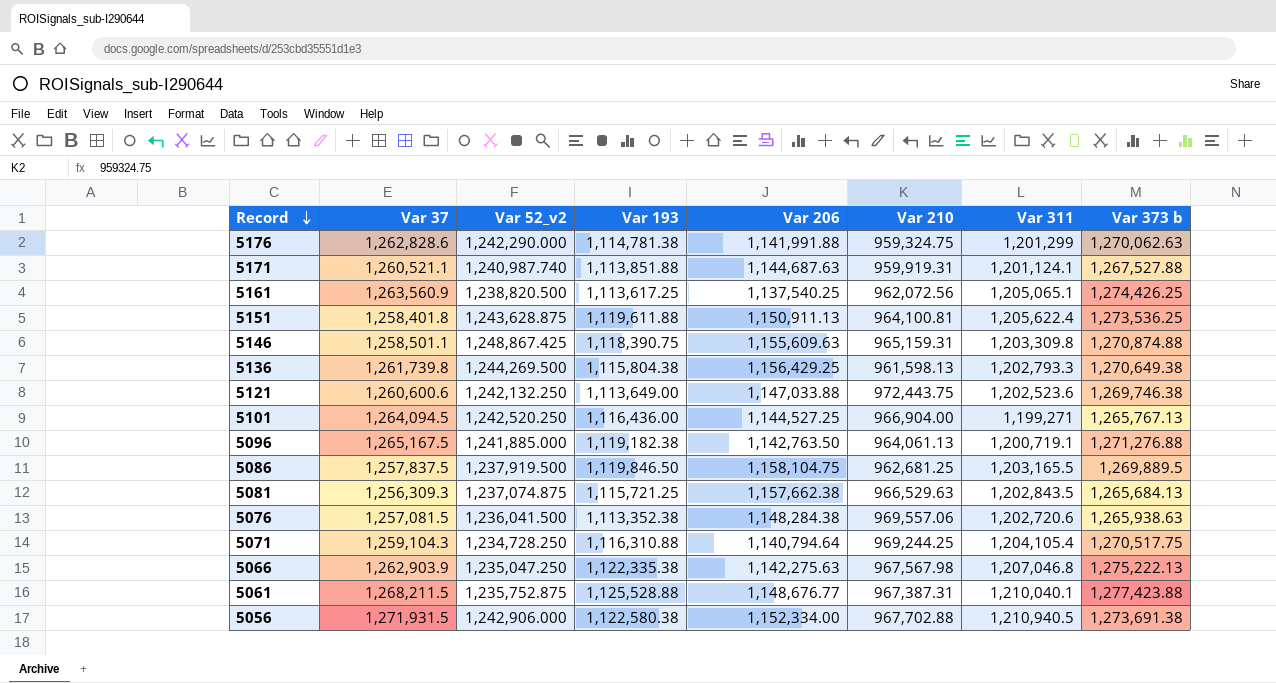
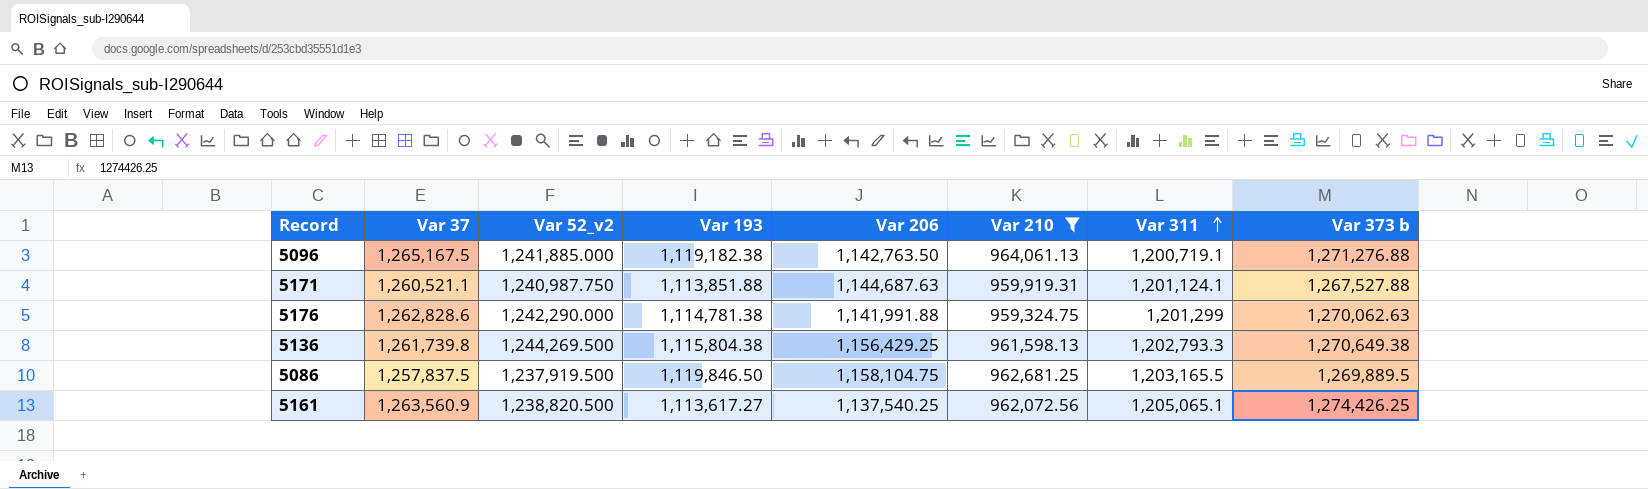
filter: none -> Var 210 <= 964,061.13
row order: Record descending -> Var 311 ascending
5171 | Var 52_v2: 1,240,987.740 -> 1,240,987.750
5161 | Var 193: 1,113,617.25 -> 1,113,617.27

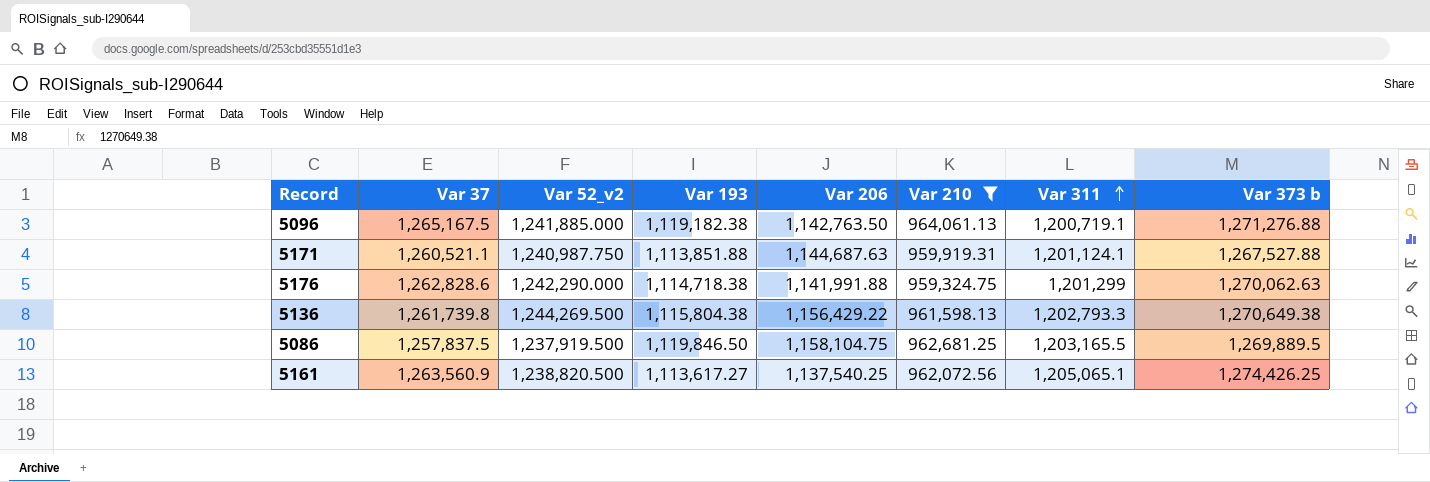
5176 | Var 193: 1,114,781.38 -> 1,114,718.38
5136 | Var 206: 1,156,429.25 -> 1,156,429.22

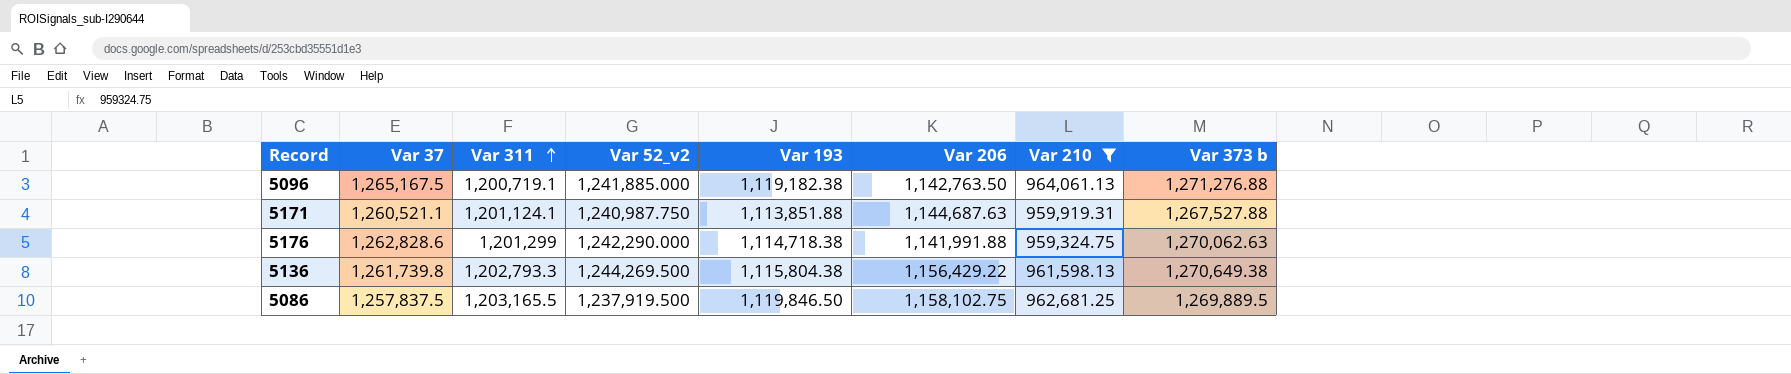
column Var 311 | position: 7 -> 3
row 5161: 1,263,560.9 | 1,238,820.500 | 1,113,617.27 | 1,137,540.25 | 962,072.56 | 1,205,065.1 | 1,274,426.25 -> none
5086 | Var 206: 1,158,104.75 -> 1,158,102.75

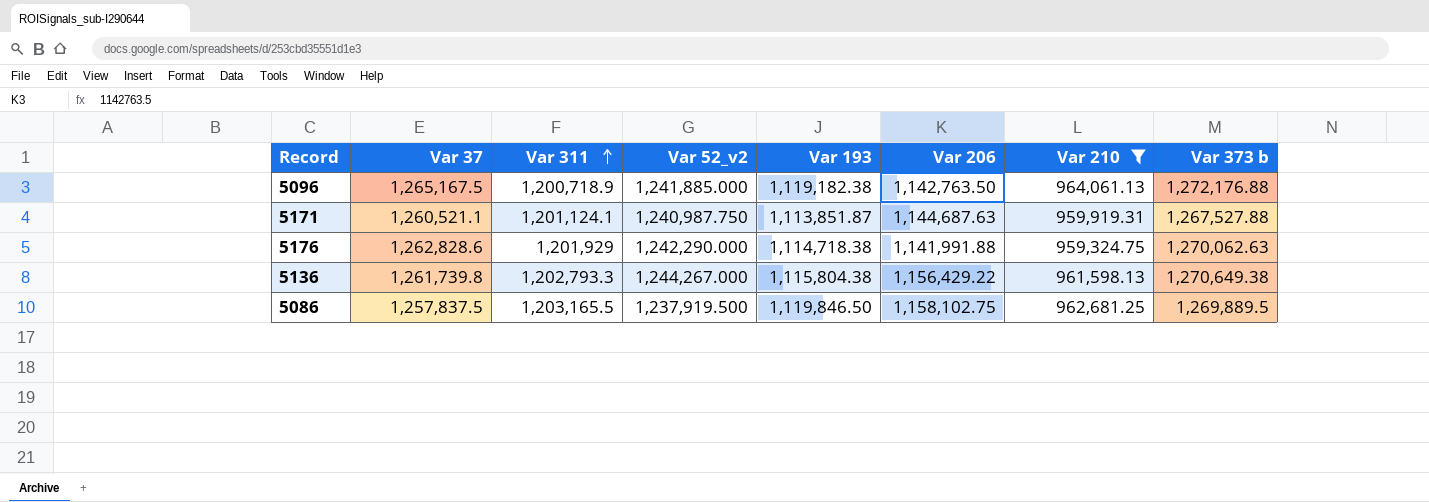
5096 | Var 311: 1,200,719.1 -> 1,200,718.9
5096 | Var 373 b: 1,271,276.88 -> 1,272,176.88
5171 | Var 193: 1,113,851.88 -> 1,113,851.87
5176 | Var 311: 1,201,299 -> 1,201,929
5136 | Var 52_v2: 1,244,269.500 -> 1,244,267.000

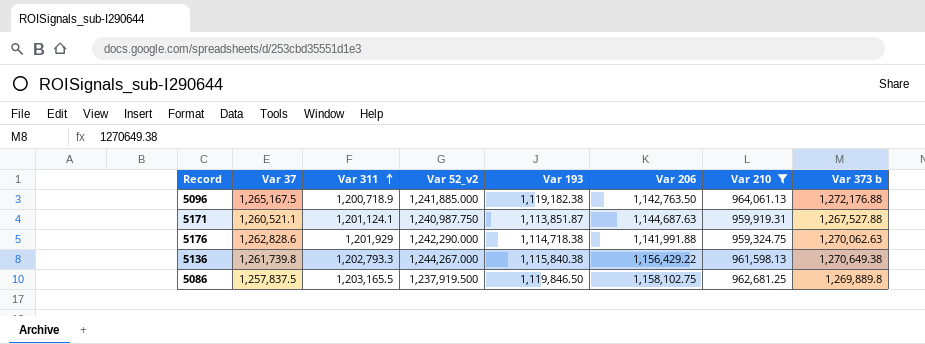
5136 | Var 193: 1,115,804.38 -> 1,115,840.38
5086 | Var 373 b: 1,269,889.5 -> 1,269,889.8

